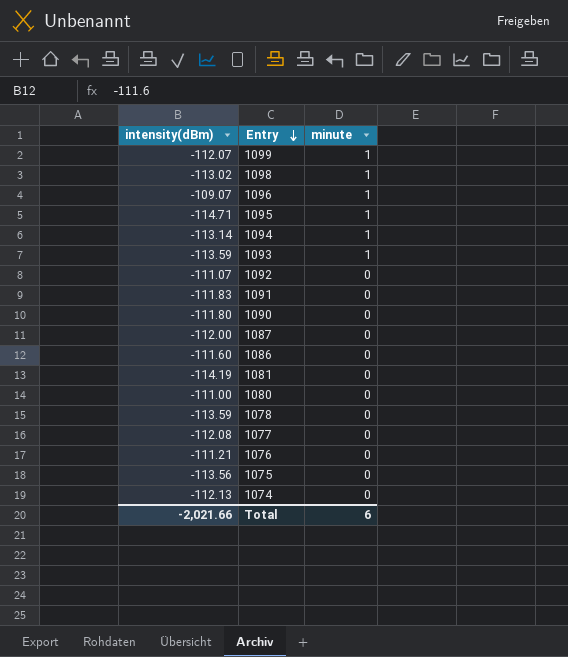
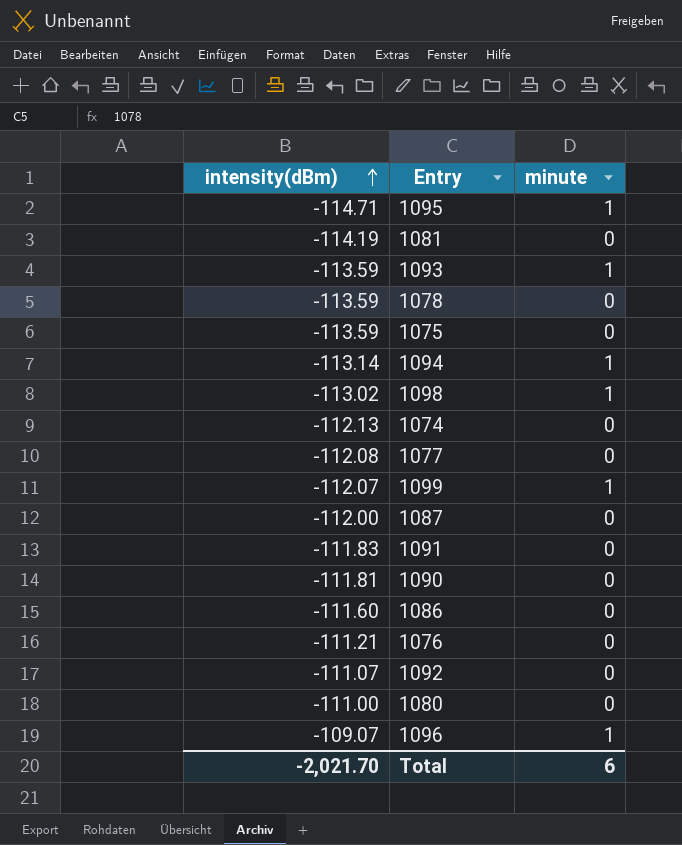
row order: Entry descending -> intensity(dBm) ascending
1075 | intensity(dBm): -113.56 -> -113.59
1090 | intensity(dBm): -111.80 -> -111.81
Total | intensity(dBm): -2,021.66 -> -2,021.70

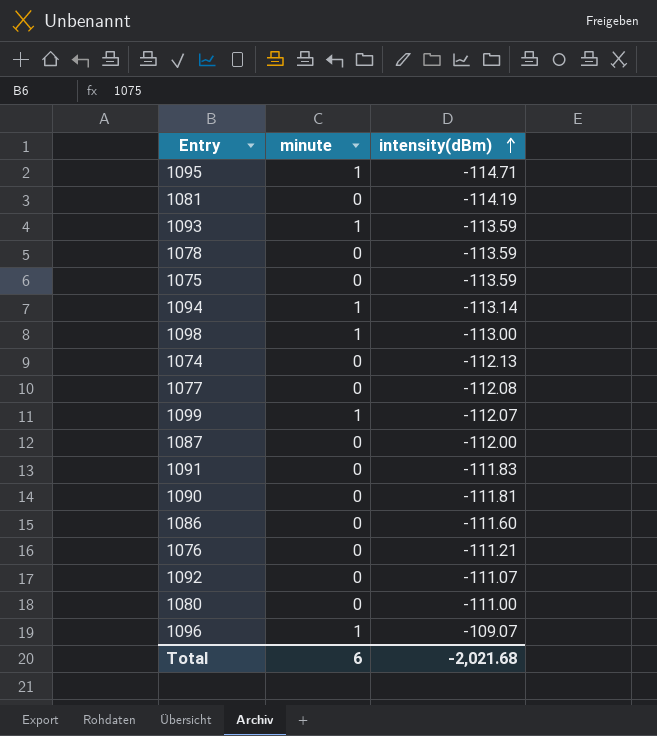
column intensity(dBm) | position: 1 -> 3
1098 | intensity(dBm): -113.02 -> -113.00
Total | intensity(dBm): -2,021.70 -> -2,021.68

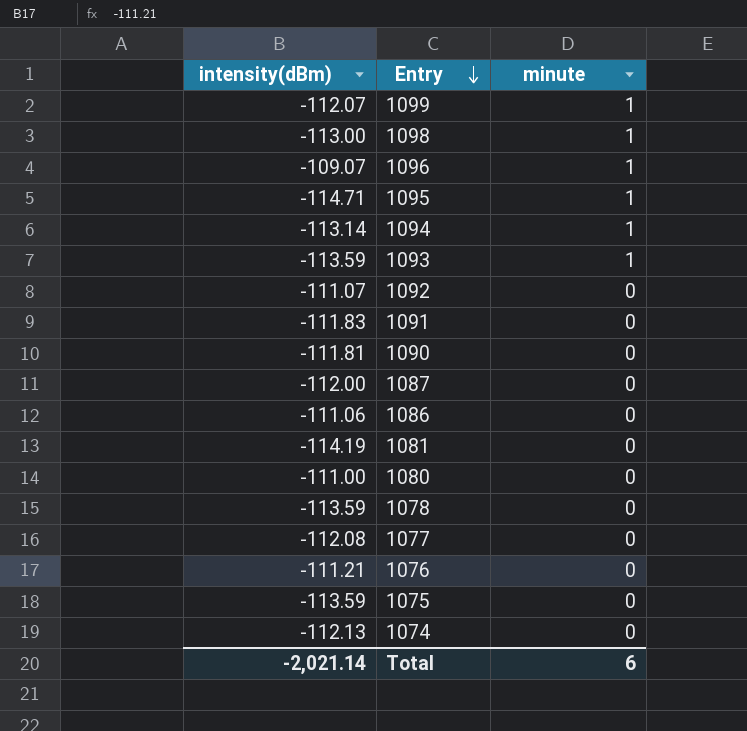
row order: intensity(dBm) ascending -> Entry descending
column intensity(dBm) | position: 3 -> 1
1086 | intensity(dBm): -111.60 -> -111.06
Total | intensity(dBm): -2,021.68 -> -2,021.14

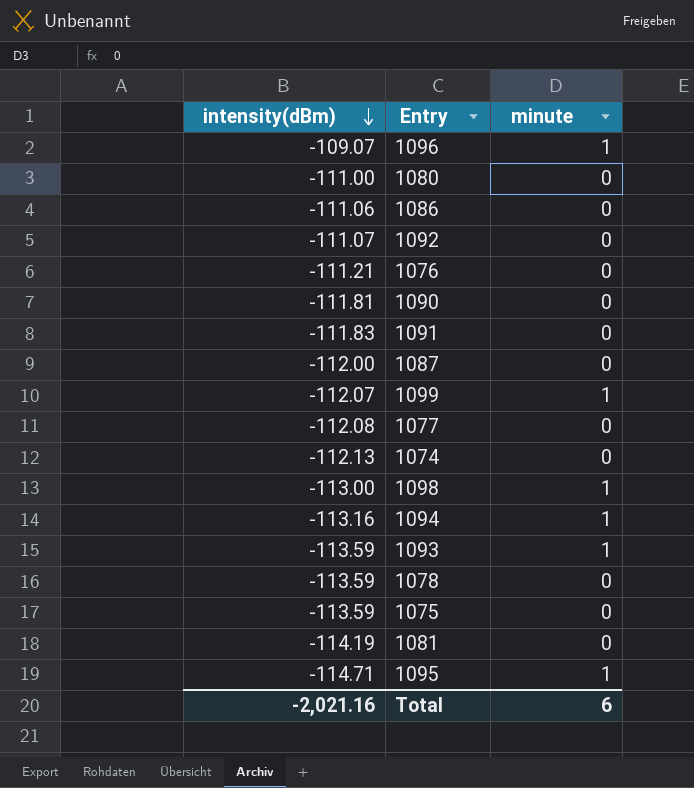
row order: Entry descending -> intensity(dBm) descending
1094 | intensity(dBm): -113.14 -> -113.16
Total | intensity(dBm): -2,021.14 -> -2,021.16

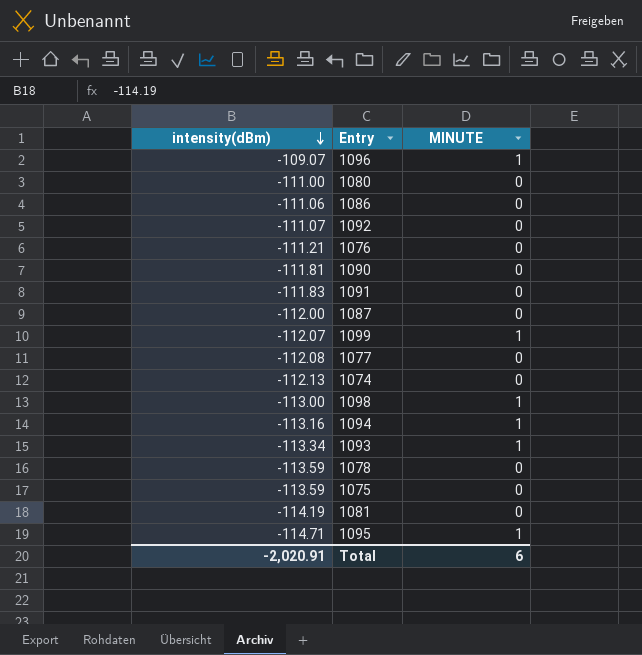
column name: minute -> MINUTE
1093 | intensity(dBm): -113.59 -> -113.34
Total | intensity(dBm): -2,021.16 -> -2,020.91

